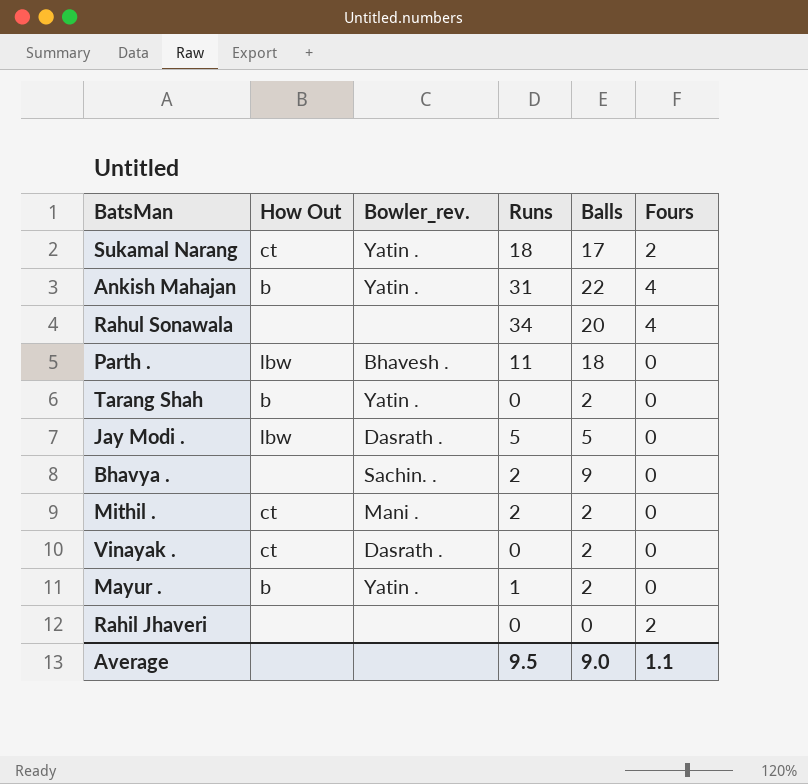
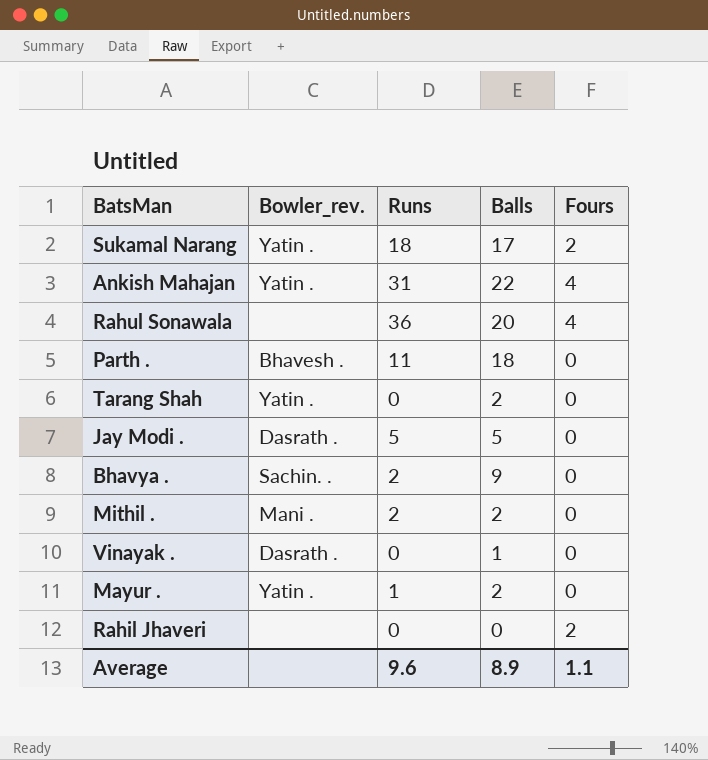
column How Out | position: 2 -> none
Rahul Sonawala | Runs: 34 -> 36
Vinayak . | Balls: 2 -> 1
Average | Runs: 9.5 -> 9.6
Average | Balls: 9.0 -> 8.9

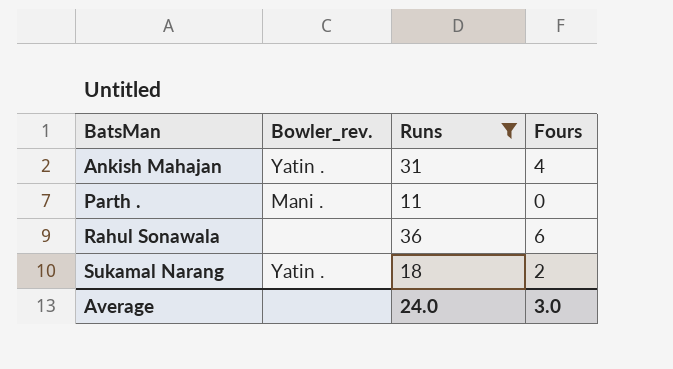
filter: none -> Runs >= 11
row order: none -> BatsMan ascending
column Balls | position: 4 -> none
Parth . | Bowler_rev.: Bhavesh . -> Mani .
Rahul Sonawala | Fours: 4 -> 6
Average | Runs: 9.6 -> 24.0
Average | Fours: 1.1 -> 3.0

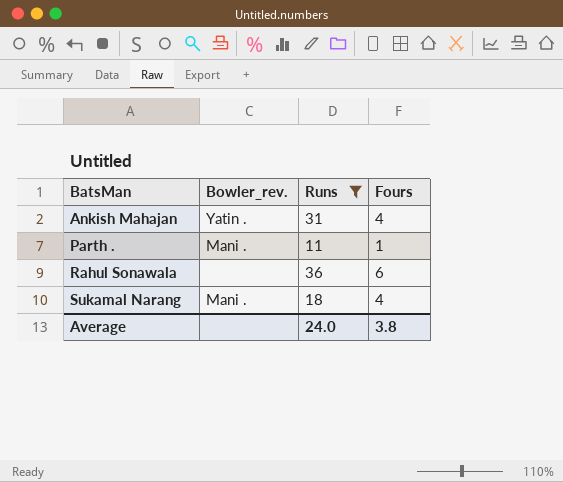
Parth . | Fours: 0 -> 1
Sukamal Narang | Bowler_rev.: Yatin . -> Mani .
Sukamal Narang | Fours: 2 -> 4
Average | Fours: 3.0 -> 3.8

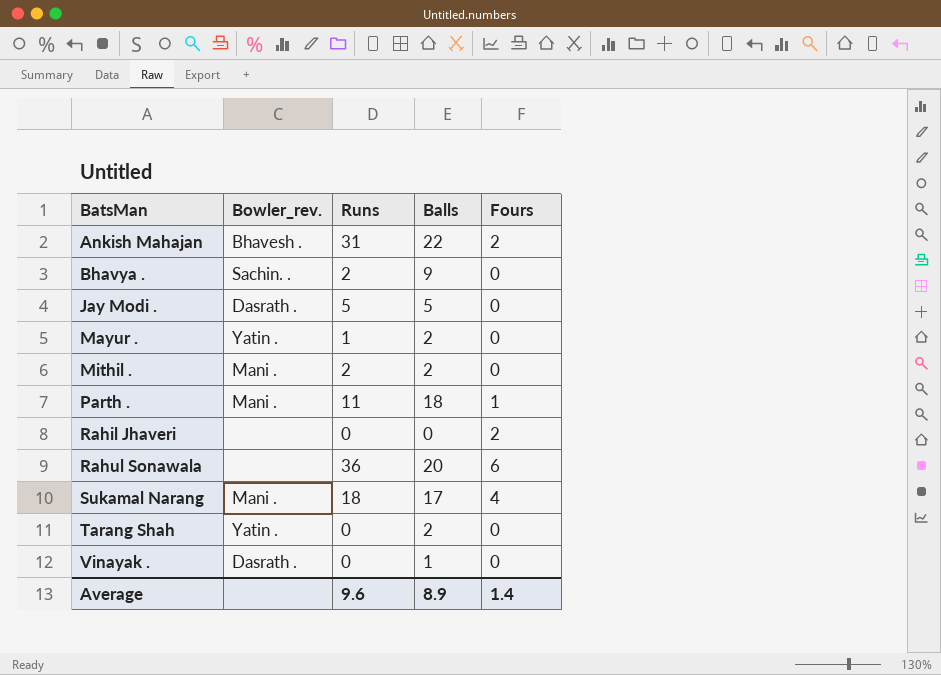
filter: Runs >= 11 -> none
column Balls | position: none -> 4
Ankish Mahajan | Bowler_rev.: Yatin . -> Bhavesh .
Ankish Mahajan | Fours: 4 -> 2
Average | Runs: 24.0 -> 9.6
Average | Fours: 3.8 -> 1.4

